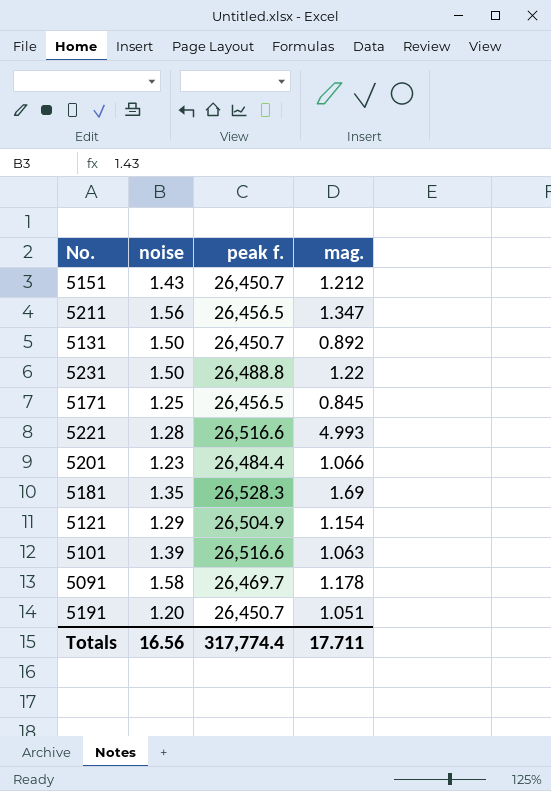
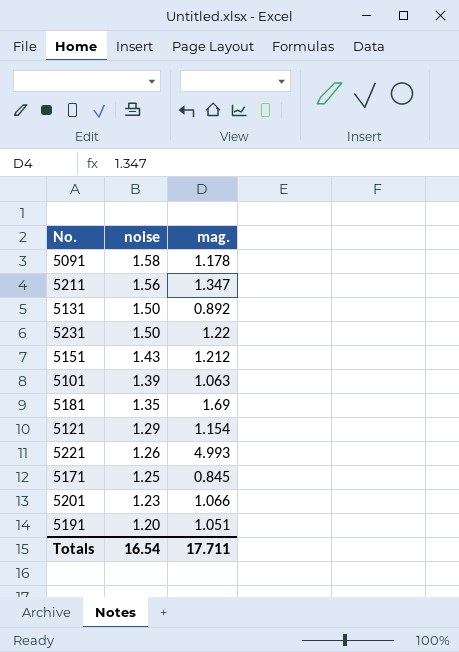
row order: none -> noise descending
column peak f. | position: 3 -> none
5221 | noise: 1.28 -> 1.26
Totals | noise: 16.56 -> 16.54

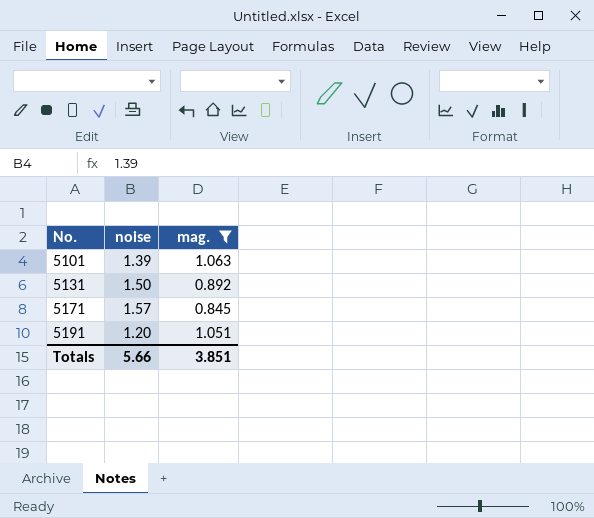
filter: none -> mag. <= 1.063
row order: noise descending -> No. ascending
5171 | noise: 1.25 -> 1.57
Totals | noise: 16.54 -> 5.66
Totals | mag.: 17.711 -> 3.851

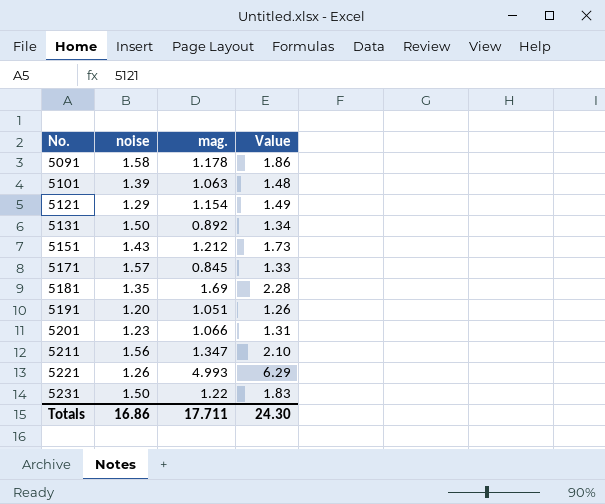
filter: mag. <= 1.063 -> none
column Value | formula: none -> [noise] * [mag.]
Totals | noise: 5.66 -> 16.86
Totals | mag.: 3.851 -> 17.711

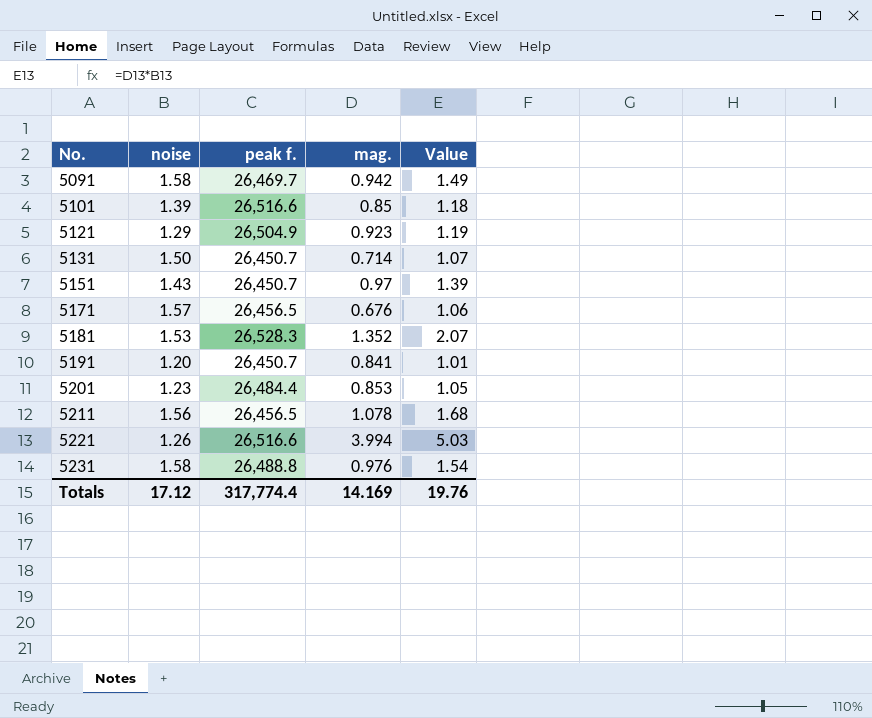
column peak f. | position: none -> 3
5091 | mag.: 1.178 -> 0.942
5091 | Value: 1.86 -> 1.49
5101 | mag.: 1.063 -> 0.85
5101 | Value: 1.48 -> 1.18
5121 | mag.: 1.154 -> 0.923
5121 | Value: 1.49 -> 1.19
5131 | mag.: 0.892 -> 0.714
5131 | Value: 1.34 -> 1.07
5151 | mag.: 1.212 -> 0.97
5151 | Value: 1.73 -> 1.39
5171 | mag.: 0.845 -> 0.676
5171 | Value: 1.33 -> 1.06
5181 | noise: 1.35 -> 1.53
5181 | mag.: 1.69 -> 1.352
5181 | Value: 2.28 -> 2.07
5191 | mag.: 1.051 -> 0.841
5191 | Value: 1.26 -> 1.01
5201 | mag.: 1.066 -> 0.853
5201 | Value: 1.31 -> 1.05
5211 | mag.: 1.347 -> 1.078
5211 | Value: 2.10 -> 1.68
5221 | mag.: 4.993 -> 3.994
5221 | Value: 6.29 -> 5.03
5231 | noise: 1.50 -> 1.58
5231 | mag.: 1.22 -> 0.976
5231 | Value: 1.83 -> 1.54
Totals | noise: 16.86 -> 17.12
Totals | mag.: 17.711 -> 14.169
Totals | Value: 24.30 -> 19.76

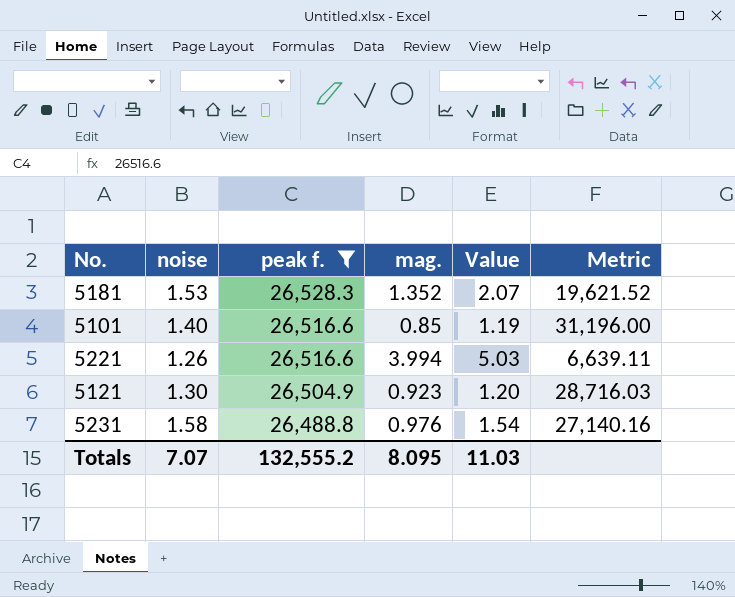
filter: none -> peak f. >= 26,488.8
row order: No. ascending -> peak f. descending
column Metric | formula: none -> [peak f.] / [mag.]
5101 | noise: 1.39 -> 1.40
5101 | Value: 1.18 -> 1.19
5121 | noise: 1.29 -> 1.30
5121 | Value: 1.19 -> 1.20
Totals | noise: 17.12 -> 7.07
Totals | peak f.: 317,774.4 -> 132,555.2
Totals | mag.: 14.169 -> 8.095
Totals | Value: 19.76 -> 11.03

